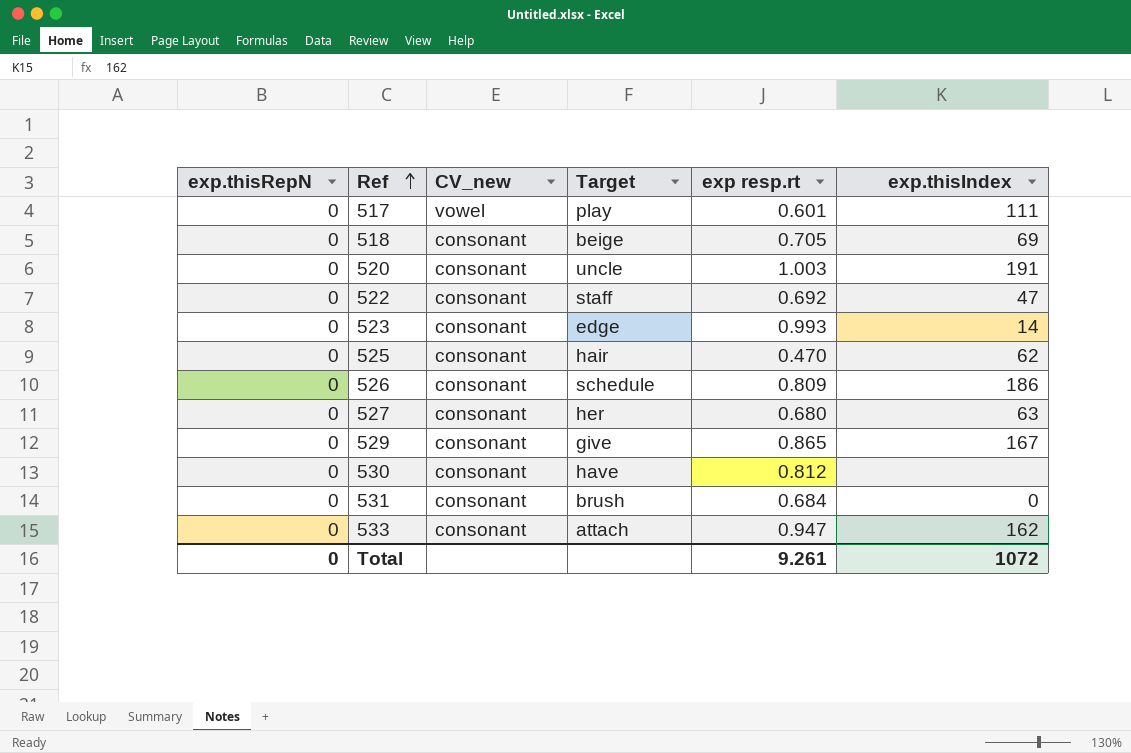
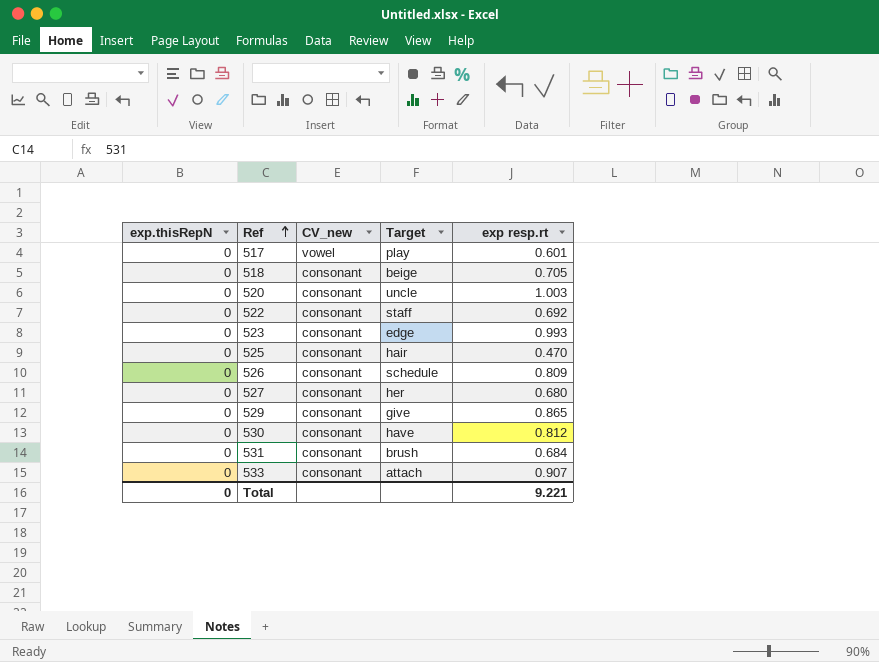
column exp.thisIndex | position: 6 -> none
533 | exp resp.rt: 0.947 -> 0.907
Total | exp resp.rt: 9.261 -> 9.221

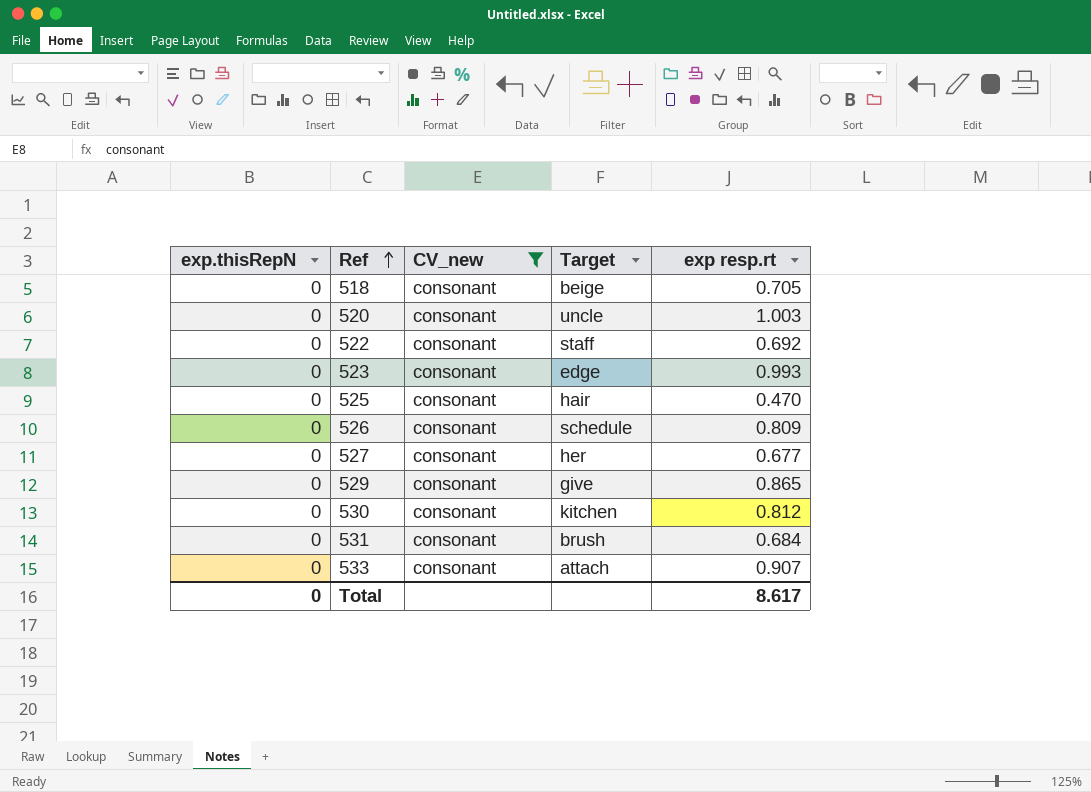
filter: none -> CV_new = consonant
527 | exp resp.rt: 0.680 -> 0.677
530 | Target: have -> kitchen
Total | exp resp.rt: 9.221 -> 8.617

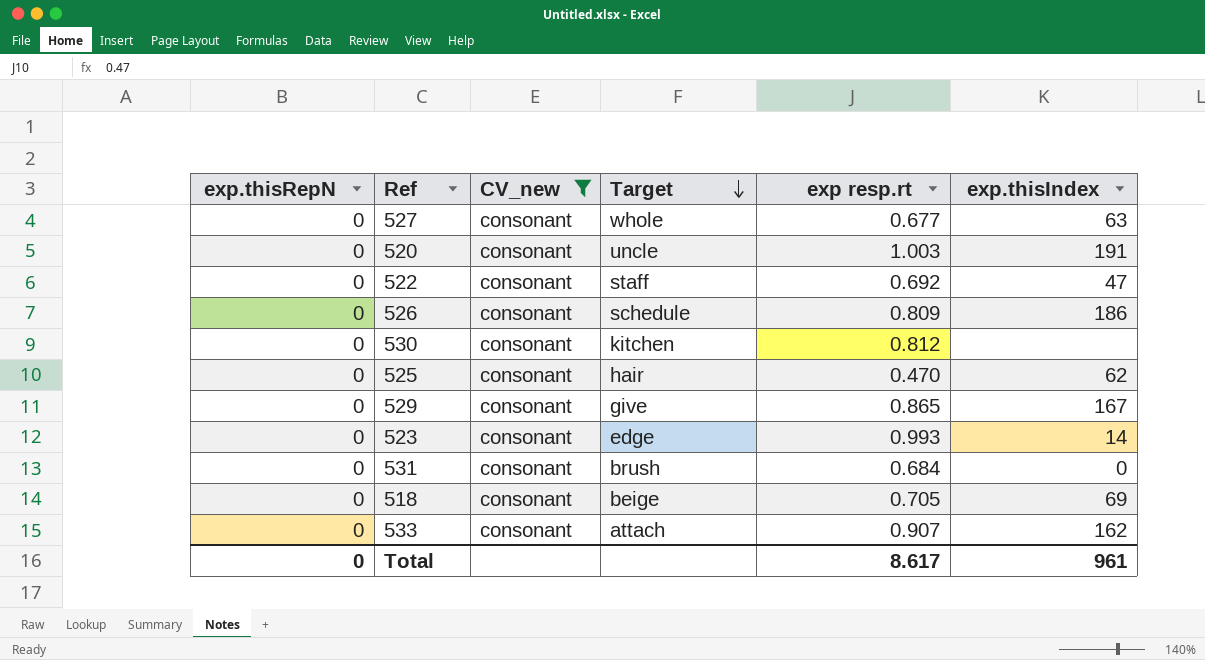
row order: Ref ascending -> Target descending
column exp.thisIndex | position: none -> 6
527 | Target: her -> whole

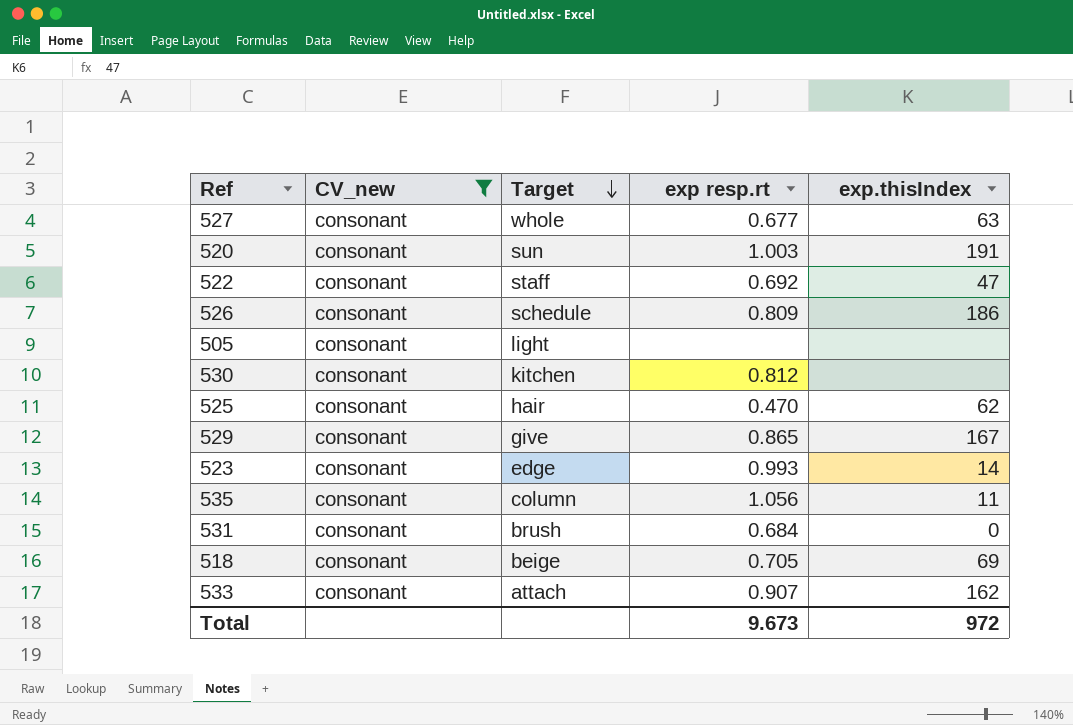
column exp.thisRepN | position: 1 -> none
520 | Target: uncle -> sun
row 505: none -> consonant | light | none | none
row 535: none -> consonant | column | 1.056 | 11
Total | exp resp.rt: 8.617 -> 9.673
Total | exp.thisIndex: 961 -> 972

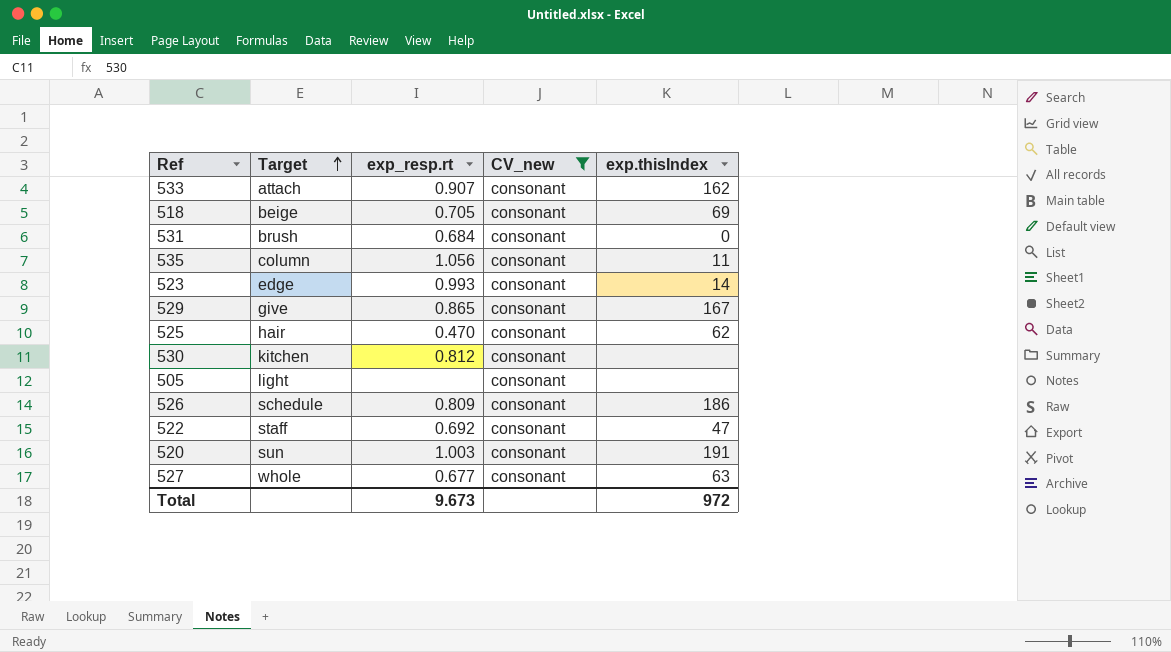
row order: Target descending -> Target ascending
column name: exp resp.rt -> exp_resp.rt
column CV_new | position: 2 -> 4

